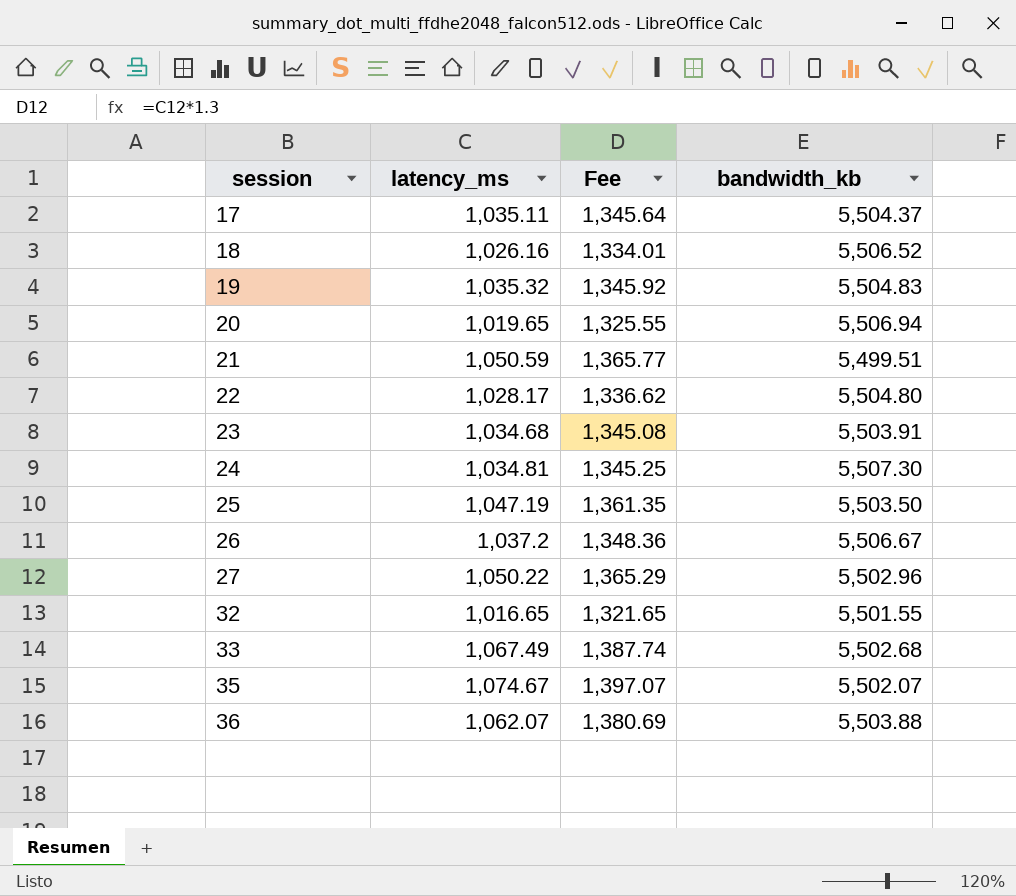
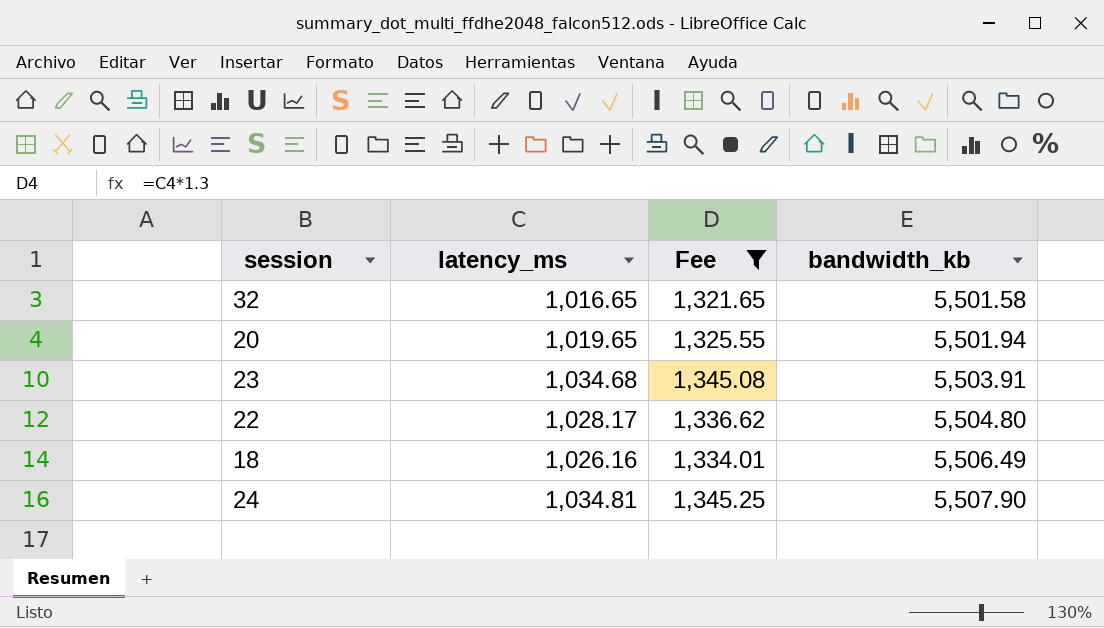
filter: none -> Fee <= 1,345.25
row order: session ascending -> bandwidth_kb ascending
32 | bandwidth_kb: 5,501.55 -> 5,501.58
20 | bandwidth_kb: 5,506.94 -> 5,501.94
18 | bandwidth_kb: 5,506.52 -> 5,506.49
24 | bandwidth_kb: 5,507.30 -> 5,507.90

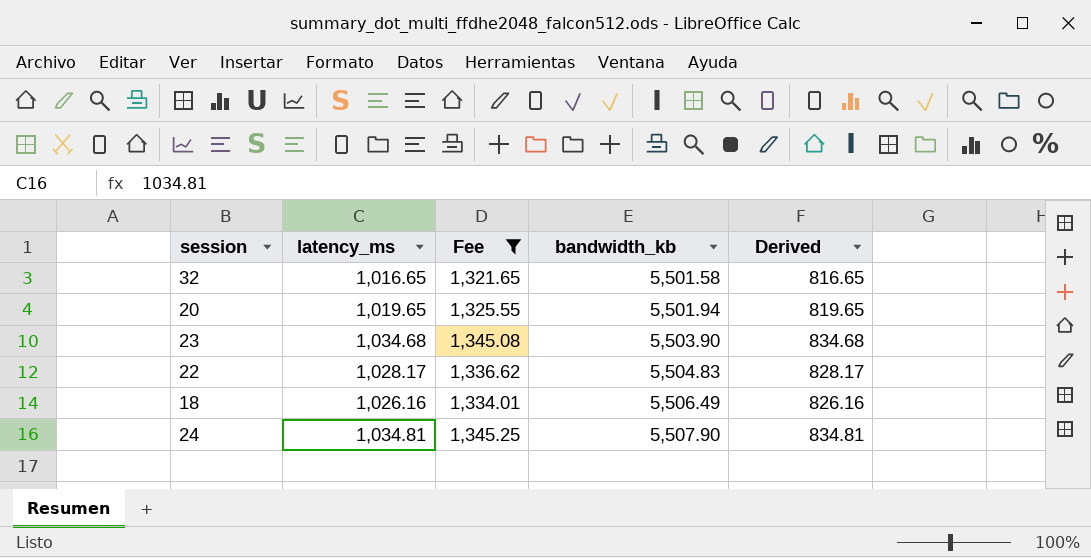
column Derived | formula: none -> [latency_ms] - 200
23 | bandwidth_kb: 5,503.91 -> 5,503.90
22 | bandwidth_kb: 5,504.80 -> 5,504.83

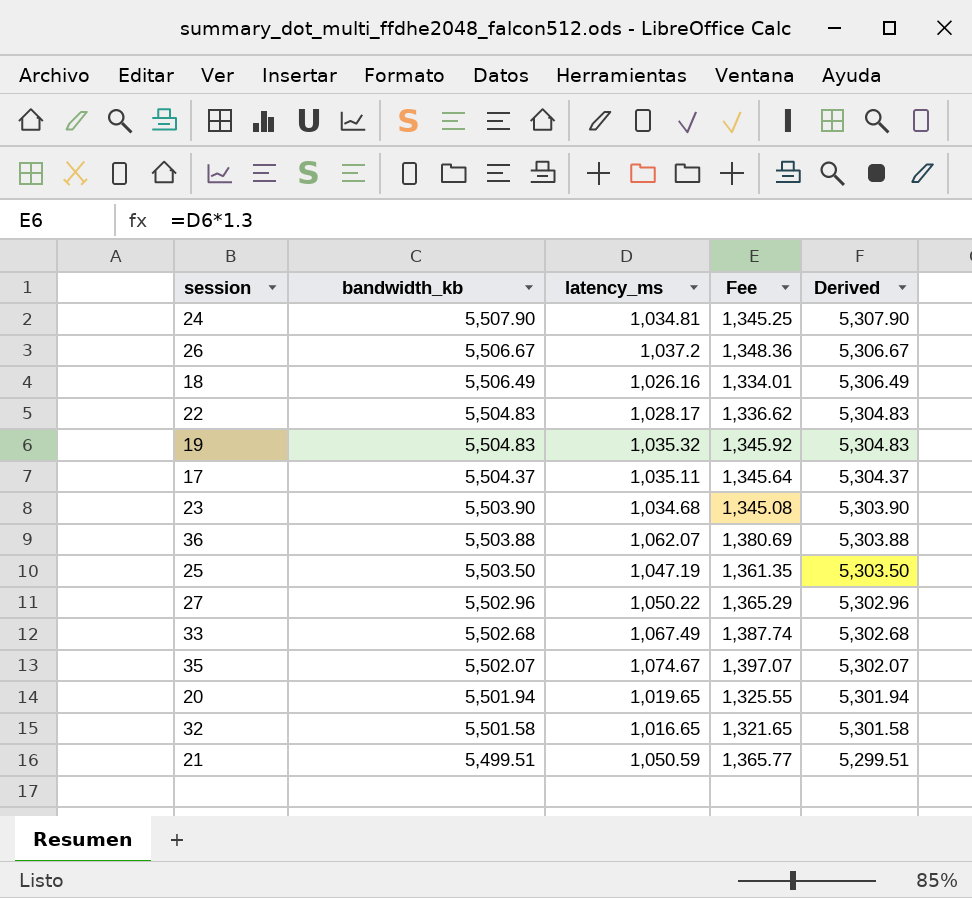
filter: Fee <= 1,345.25 -> none
row order: bandwidth_kb ascending -> bandwidth_kb descending
column bandwidth_kb | position: 4 -> 2
column Derived | formula: [latency_ms] - 200 -> [bandwidth_kb] - 200

